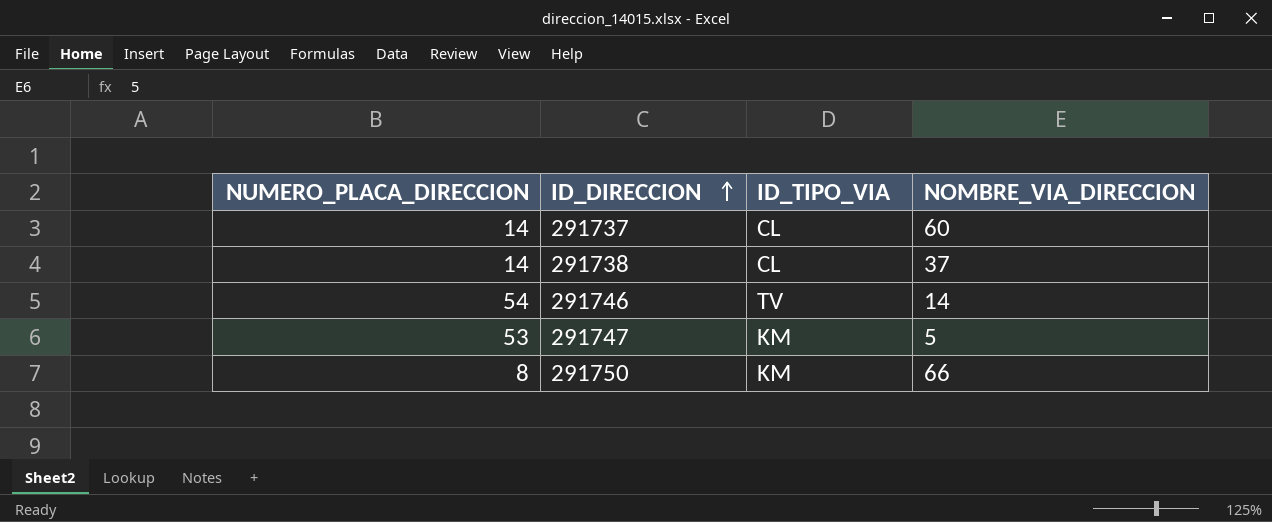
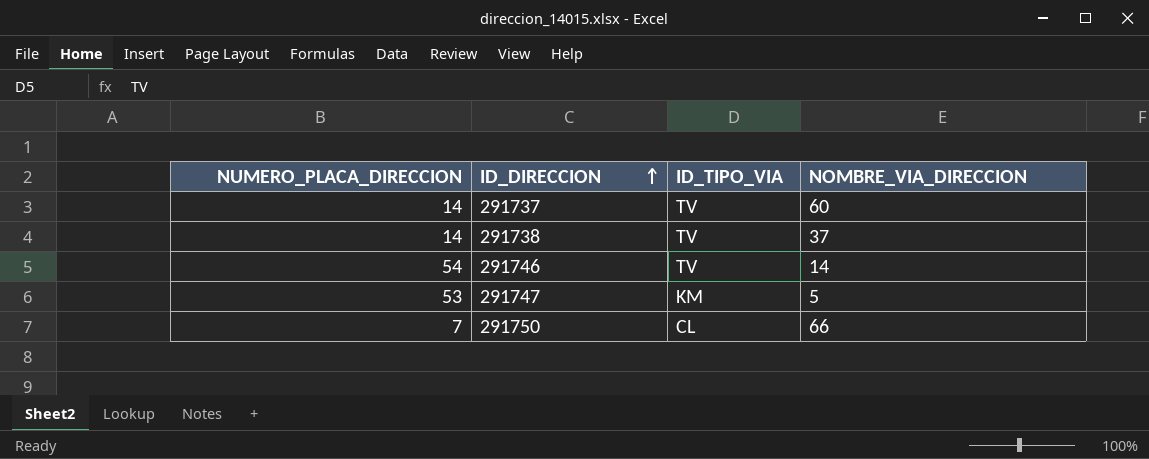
291737 | ID_TIPO_VIA: CL -> TV
291738 | ID_TIPO_VIA: CL -> TV
291750 | NUMERO_PLACA_DIRECCION: 8 -> 7
291750 | ID_TIPO_VIA: KM -> CL

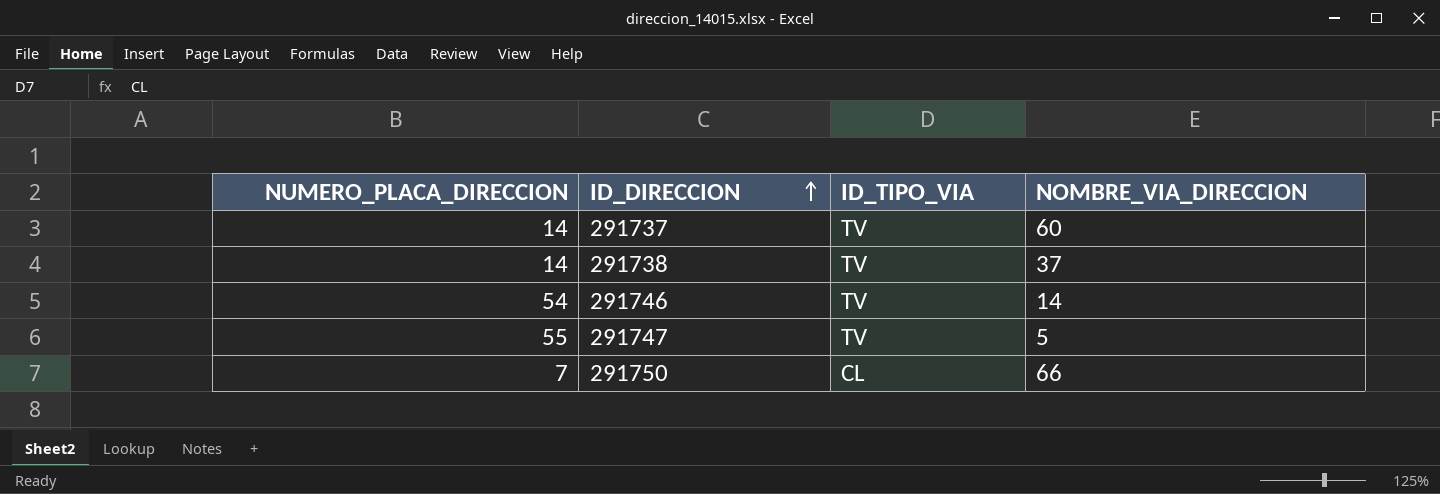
291747 | NUMERO_PLACA_DIRECCION: 53 -> 55
291747 | ID_TIPO_VIA: KM -> TV

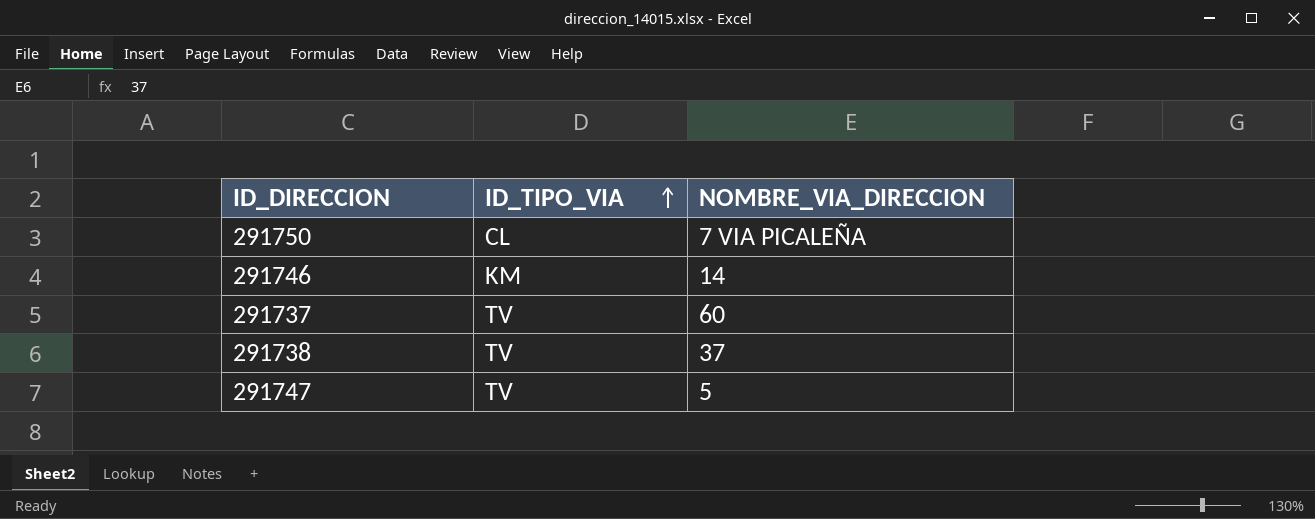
row order: ID_DIRECCION ascending -> ID_TIPO_VIA ascending
column NUMERO_PLACA_DIRECCION | position: 1 -> none
291750 | NOMBRE_VIA_DIRECCION: 66 -> 7 VIA PICALEÑA
291746 | ID_TIPO_VIA: TV -> KM

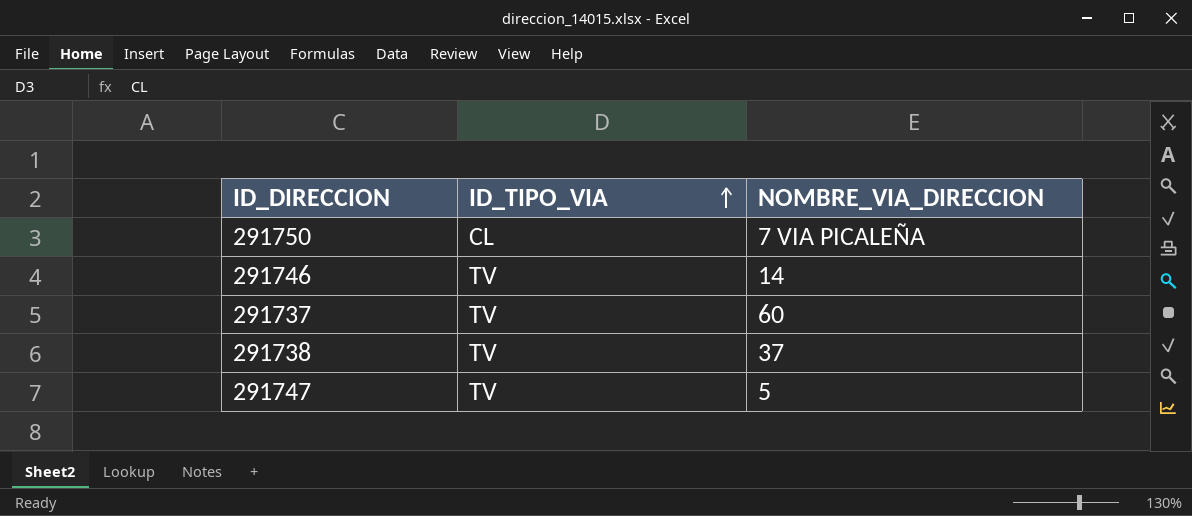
291746 | ID_TIPO_VIA: KM -> TV

